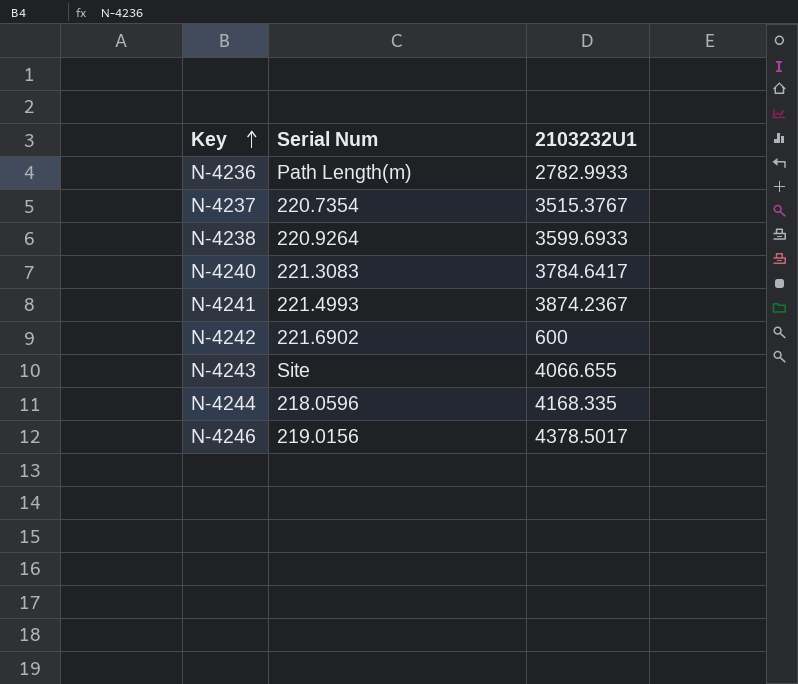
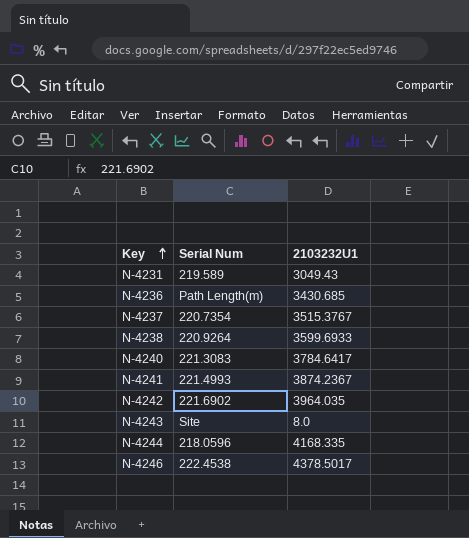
row N-4231: none -> 219.589 | 3049.43
N-4236 | 2103232U1: 2782.9933 -> 3430.685
N-4242 | 2103232U1: 600 -> 3964.035
N-4243 | 2103232U1: 4066.655 -> 8.0
N-4246 | Serial Num: 219.0156 -> 222.4538

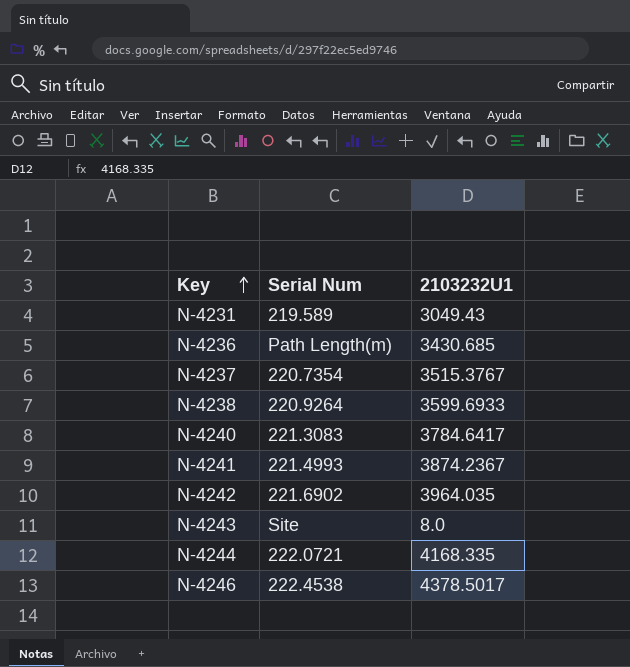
N-4244 | Serial Num: 218.0596 -> 222.0721

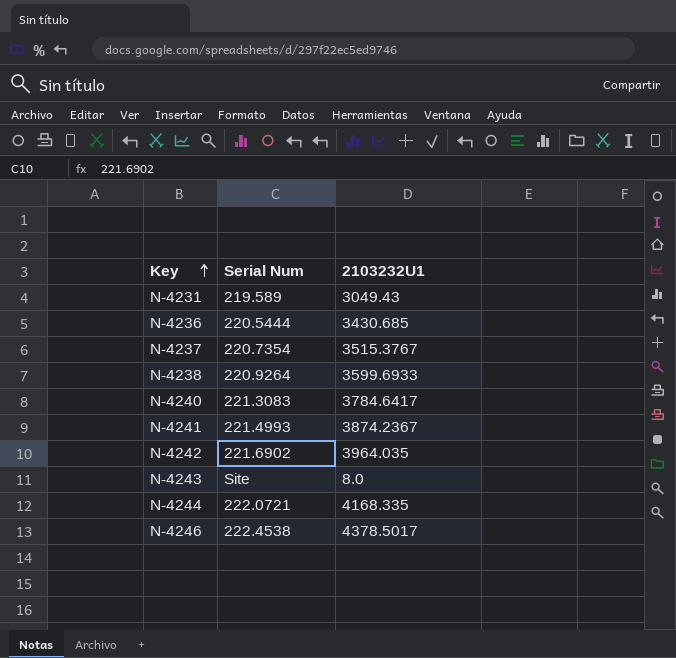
N-4236 | Serial Num: Path Length(m) -> 220.5444

